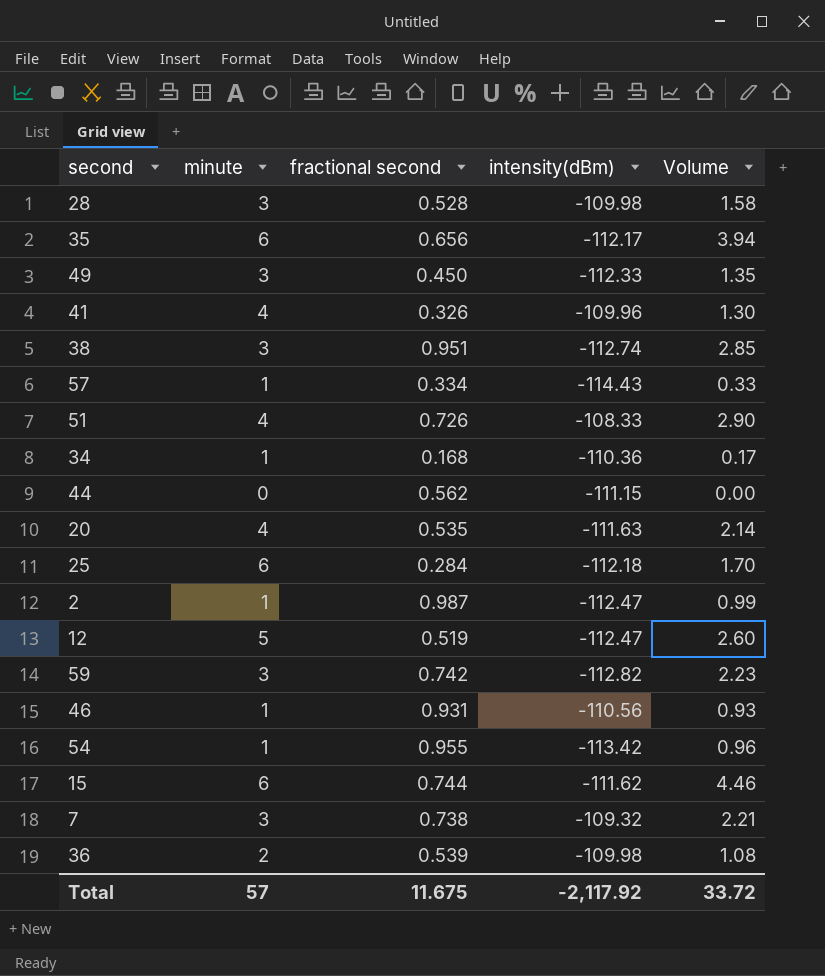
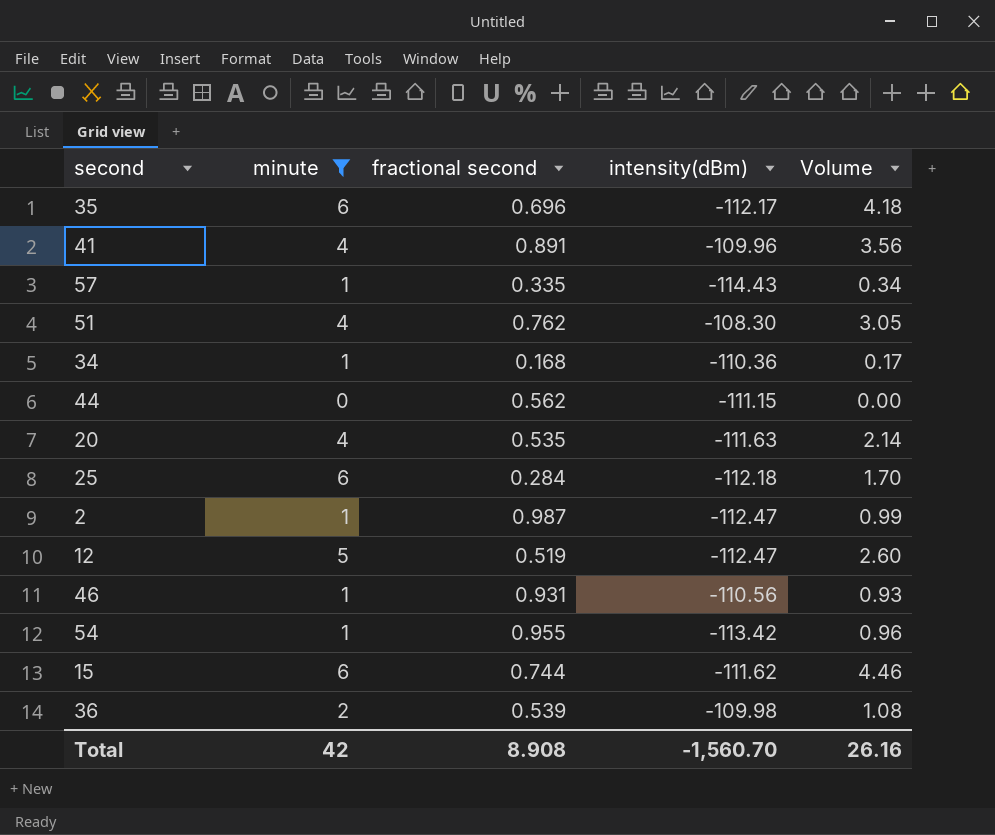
filter: none -> minute != 3
35 | fractional second: 0.656 -> 0.696
35 | Volume: 3.94 -> 4.18
41 | fractional second: 0.326 -> 0.891
41 | Volume: 1.30 -> 3.56
57 | fractional second: 0.334 -> 0.335
57 | Volume: 0.33 -> 0.34
51 | fractional second: 0.726 -> 0.762
51 | intensity(dBm): -108.33 -> -108.30
51 | Volume: 2.90 -> 3.05
Total | minute: 57 -> 42
Total | fractional second: 11.675 -> 8.908
Total | intensity(dBm): -2,117.92 -> -1,560.70
Total | Volume: 33.72 -> 26.16

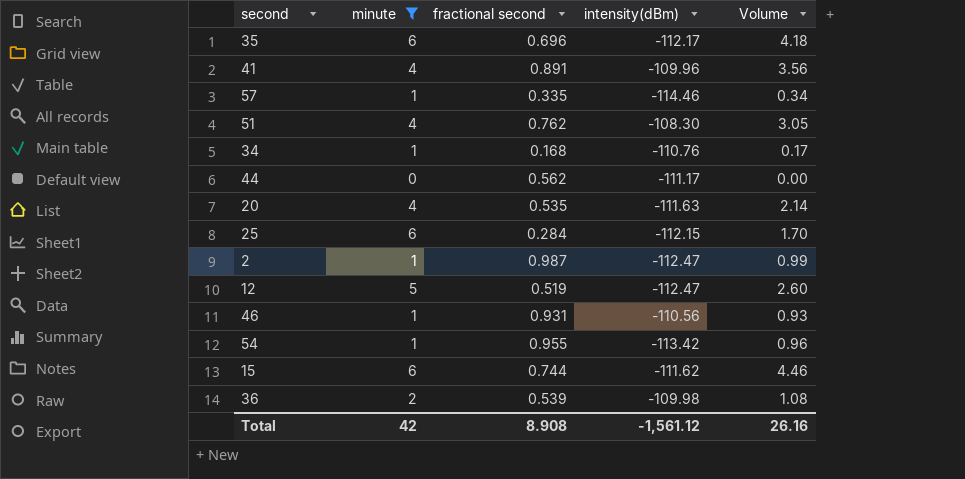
57 | intensity(dBm): -114.43 -> -114.46
34 | intensity(dBm): -110.36 -> -110.76
44 | intensity(dBm): -111.15 -> -111.17
25 | intensity(dBm): -112.18 -> -112.15
Total | intensity(dBm): -1,560.70 -> -1,561.12

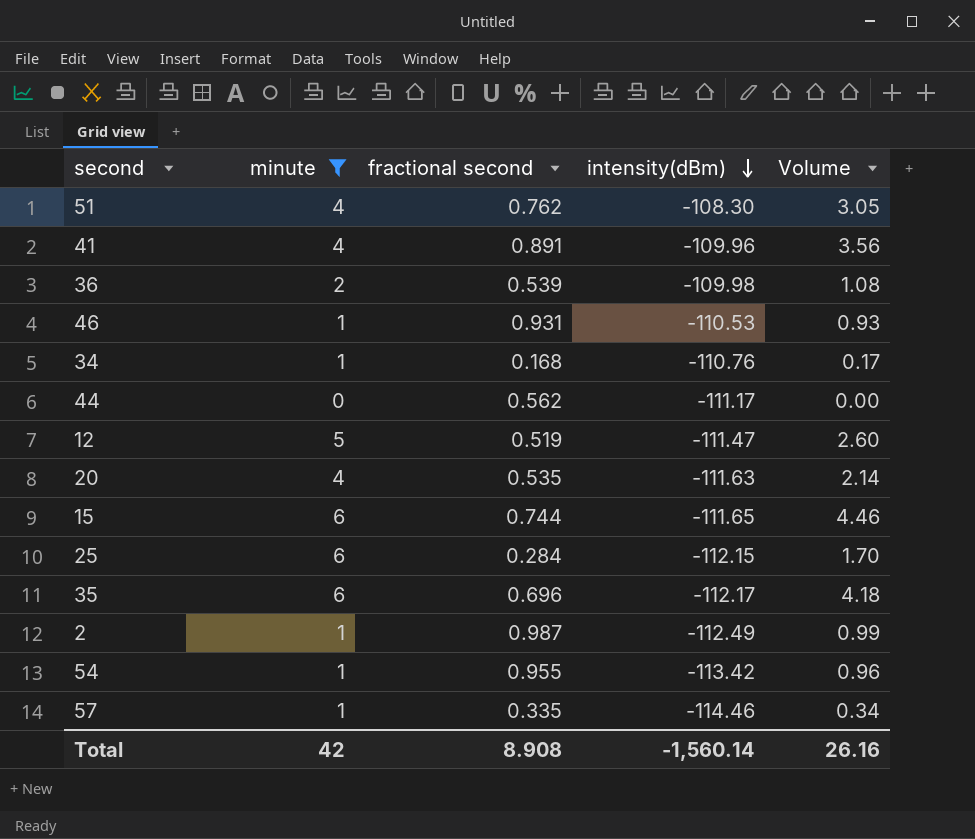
row order: none -> intensity(dBm) descending
46 | intensity(dBm): -110.56 -> -110.53
12 | intensity(dBm): -112.47 -> -111.47
15 | intensity(dBm): -111.62 -> -111.65
2 | intensity(dBm): -112.47 -> -112.49
Total | intensity(dBm): -1,561.12 -> -1,560.14

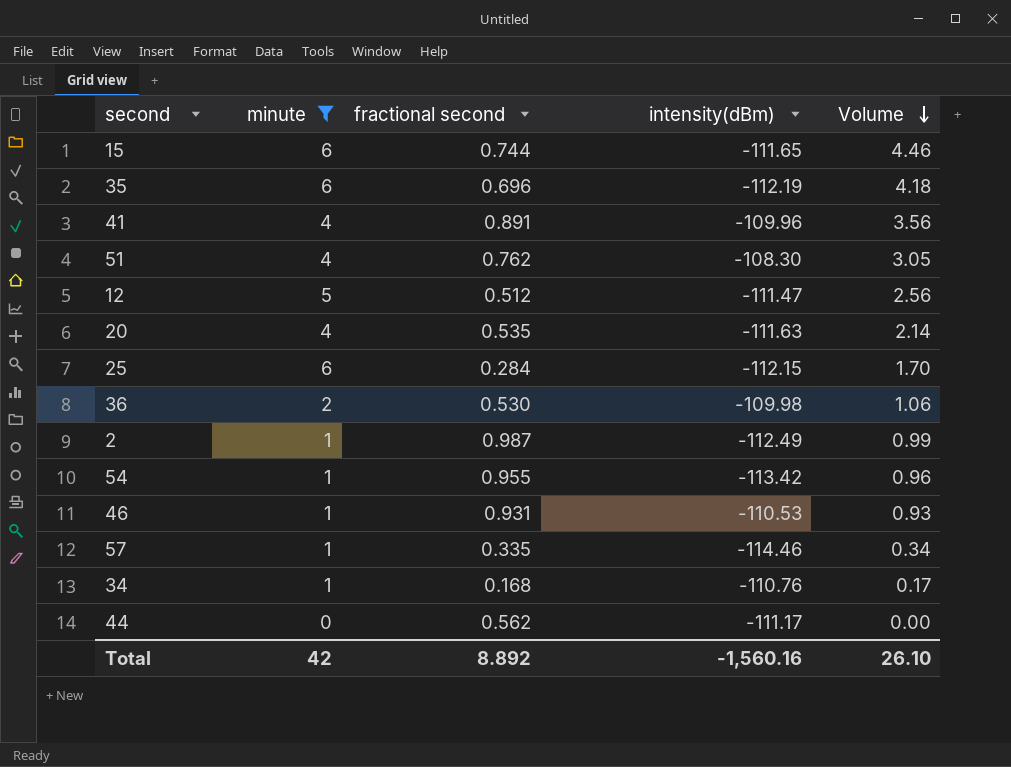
row order: intensity(dBm) descending -> Volume descending
35 | intensity(dBm): -112.17 -> -112.19
12 | fractional second: 0.519 -> 0.512
12 | Volume: 2.60 -> 2.56
36 | fractional second: 0.539 -> 0.530
36 | Volume: 1.08 -> 1.06
Total | fractional second: 8.908 -> 8.892
Total | intensity(dBm): -1,560.14 -> -1,560.16
Total | Volume: 26.16 -> 26.10

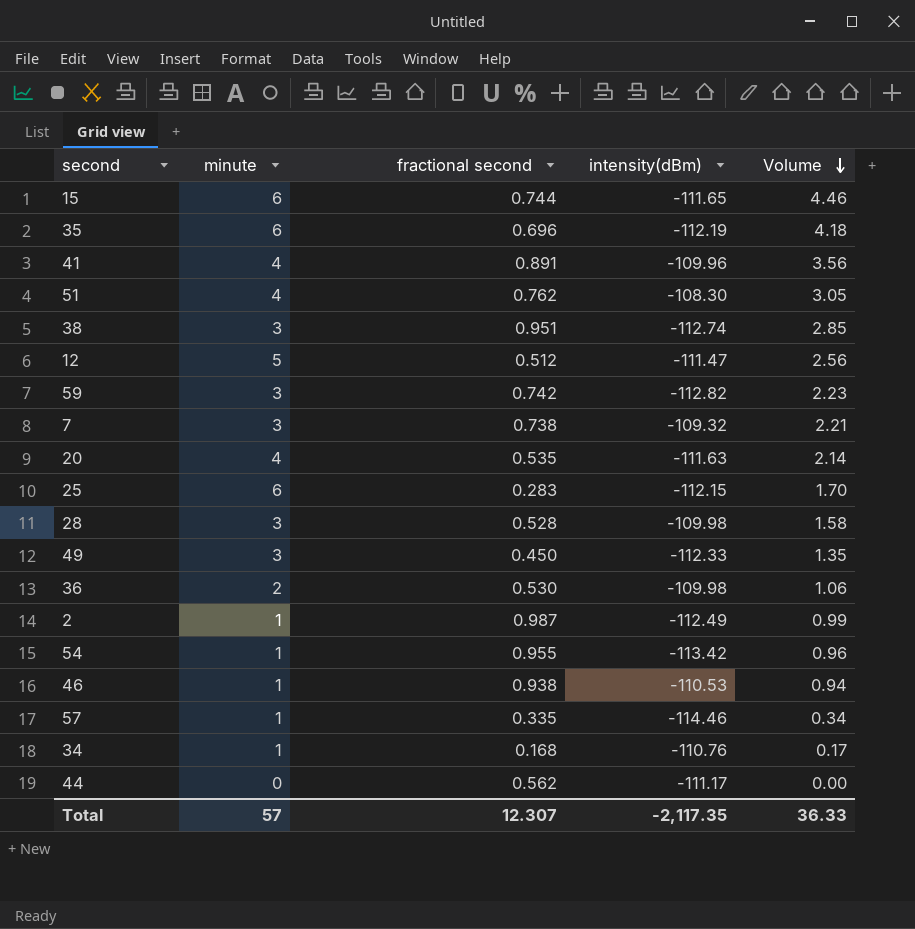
filter: minute != 3 -> none
25 | fractional second: 0.284 -> 0.283
46 | fractional second: 0.931 -> 0.938
46 | Volume: 0.93 -> 0.94
Total | minute: 42 -> 57
Total | fractional second: 8.892 -> 12.307
Total | intensity(dBm): -1,560.16 -> -2,117.35
Total | Volume: 26.10 -> 36.33

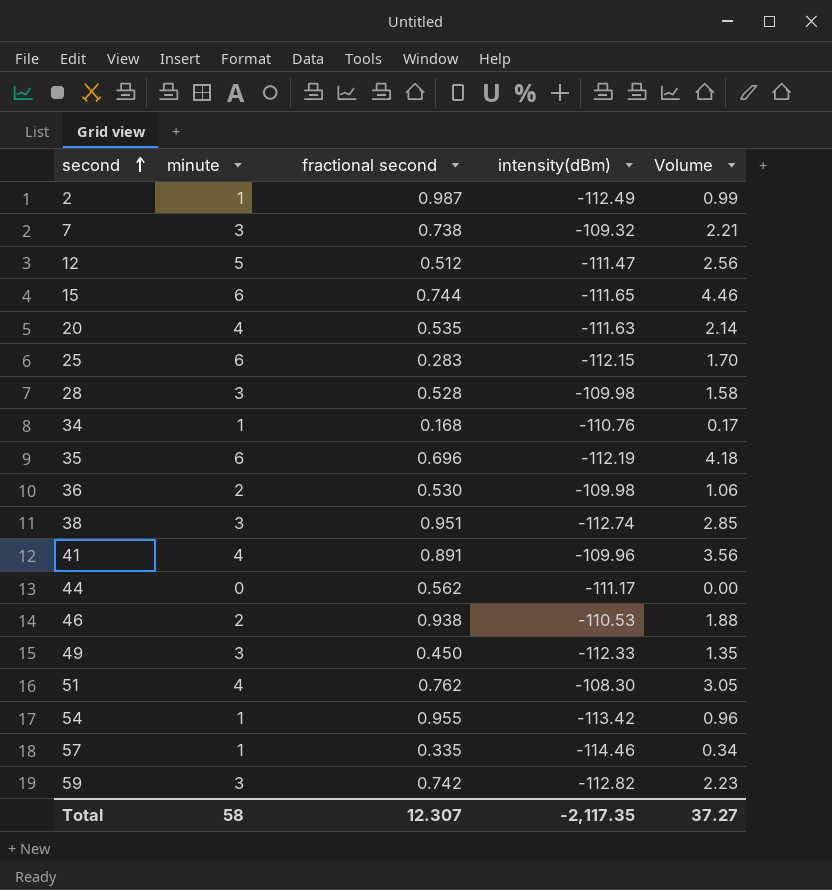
row order: Volume descending -> second ascending
46 | minute: 1 -> 2
46 | Volume: 0.94 -> 1.88
Total | minute: 57 -> 58
Total | Volume: 36.33 -> 37.27

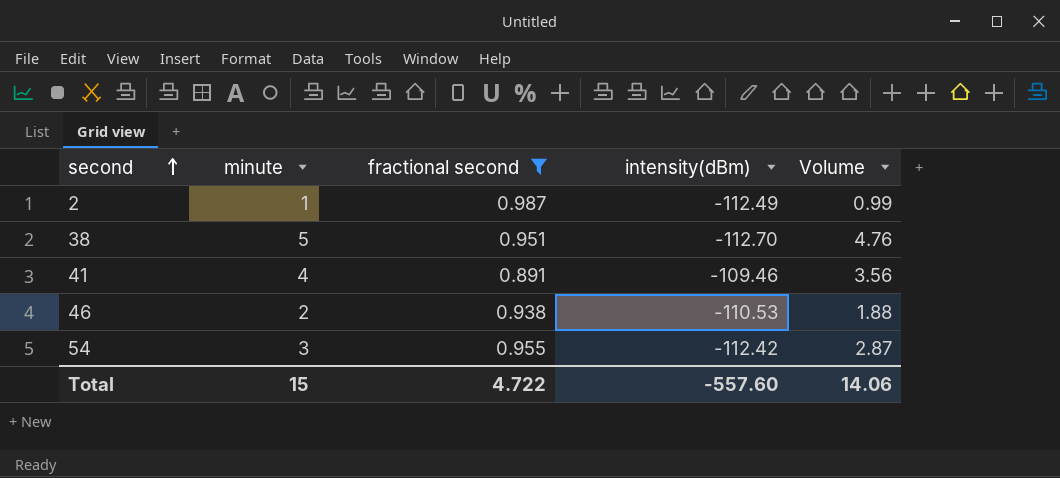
filter: none -> fractional second >= 0.891
38 | minute: 3 -> 5
38 | intensity(dBm): -112.74 -> -112.70
38 | Volume: 2.85 -> 4.76
41 | intensity(dBm): -109.96 -> -109.46
54 | minute: 1 -> 3
54 | intensity(dBm): -113.42 -> -112.42
54 | Volume: 0.96 -> 2.87
Total | minute: 58 -> 15
Total | fractional second: 12.307 -> 4.722
Total | intensity(dBm): -2,117.35 -> -557.60
Total | Volume: 37.27 -> 14.06

